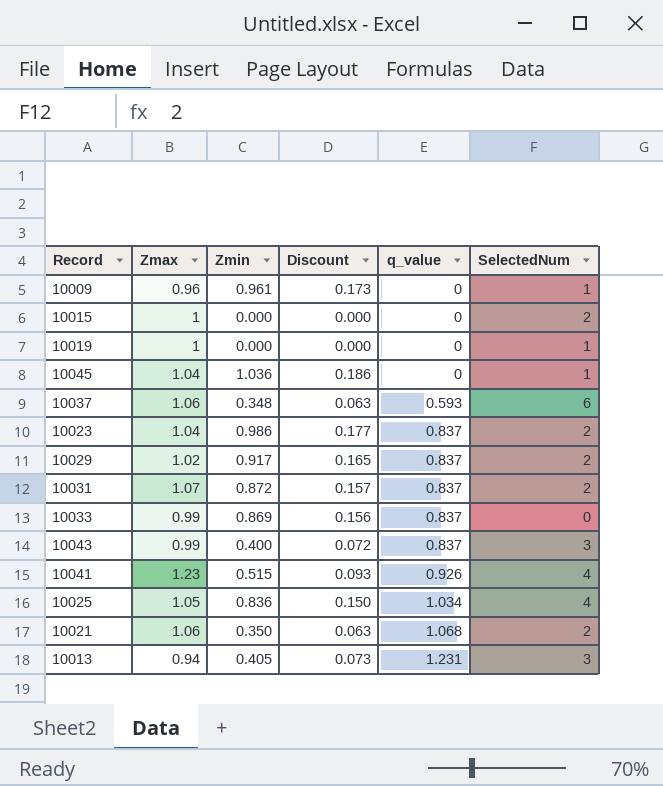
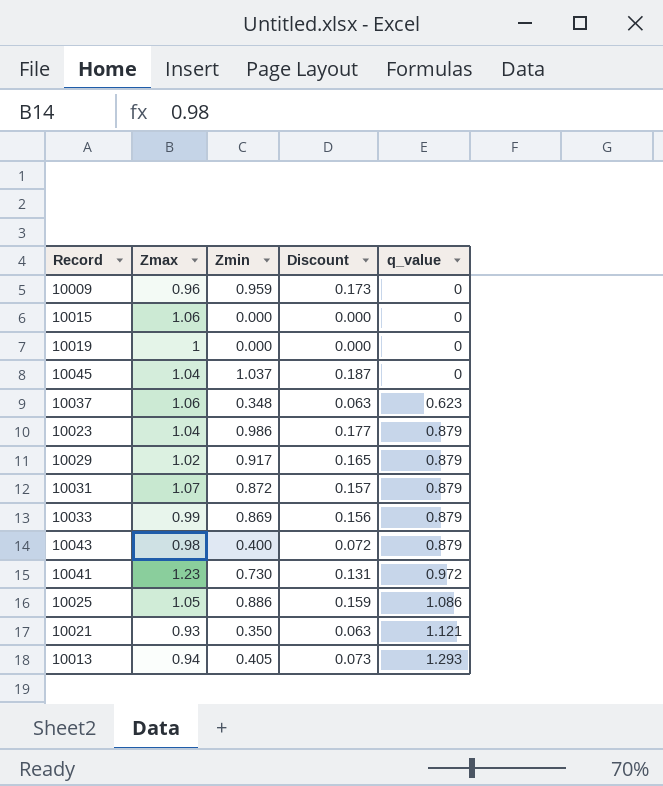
column SelectedNum | position: 6 -> none
10009 | Zmin: 0.961 -> 0.959
10015 | Zmax: 1 -> 1.06
10045 | Zmin: 1.036 -> 1.037
10045 | Discount: 0.186 -> 0.187
10037 | q_value: 0.593 -> 0.623
10023 | q_value: 0.837 -> 0.879
10029 | q_value: 0.837 -> 0.879
10031 | q_value: 0.837 -> 0.879
10033 | q_value: 0.837 -> 0.879
10043 | Zmax: 0.99 -> 0.98
10043 | q_value: 0.837 -> 0.879
10041 | Zmin: 0.515 -> 0.730
10041 | Discount: 0.093 -> 0.131
10041 | q_value: 0.926 -> 0.972
10025 | Zmin: 0.836 -> 0.886
10025 | Discount: 0.150 -> 0.159
10025 | q_value: 1.034 -> 1.086
10021 | Zmax: 1.06 -> 0.93
10021 | q_value: 1.068 -> 1.121
10013 | q_value: 1.231 -> 1.293

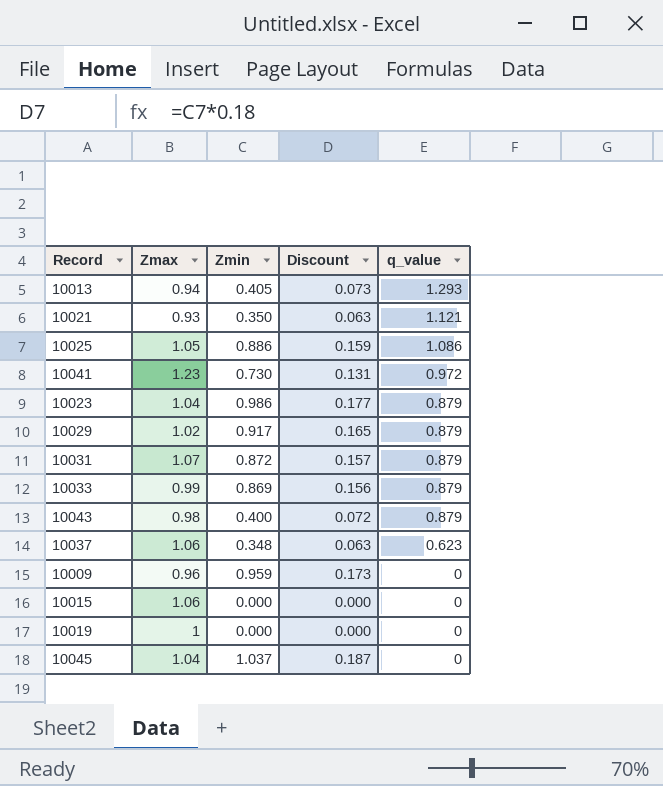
row order: q_value ascending -> q_value descending

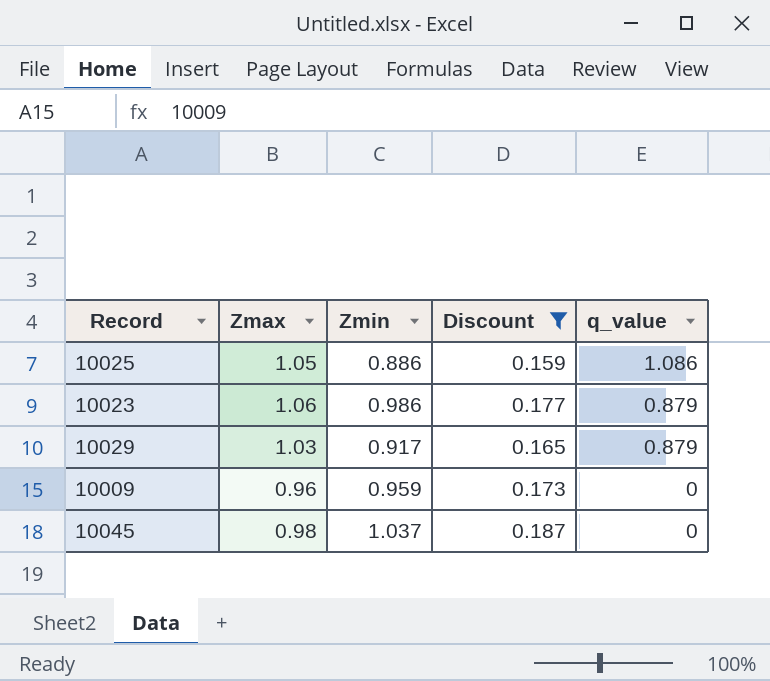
filter: none -> Discount >= 0.159
10023 | Zmax: 1.04 -> 1.06
10029 | Zmax: 1.02 -> 1.03
10045 | Zmax: 1.04 -> 0.98

